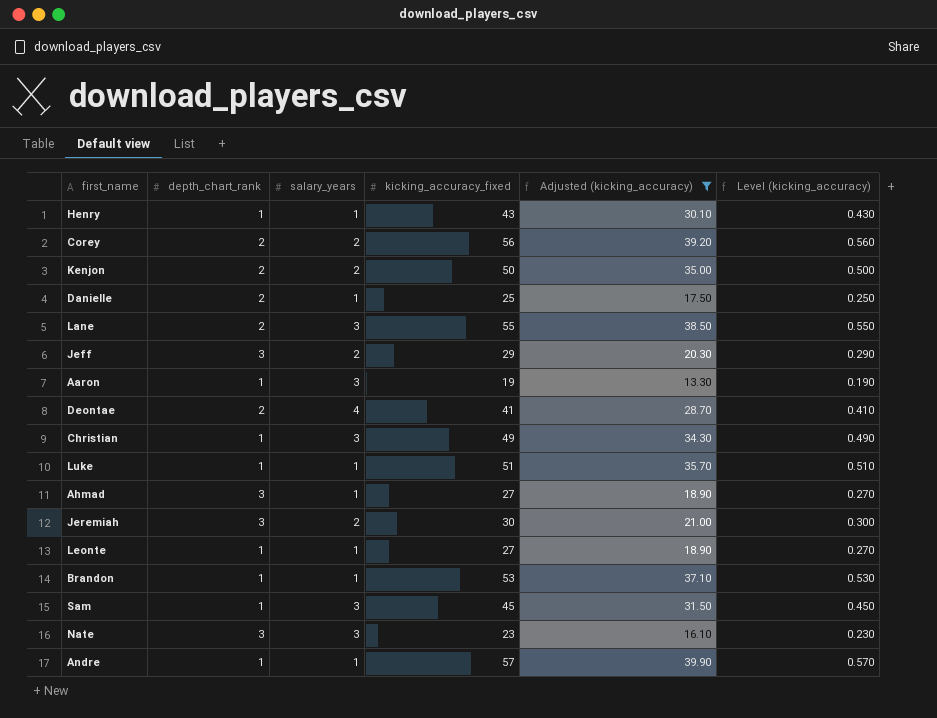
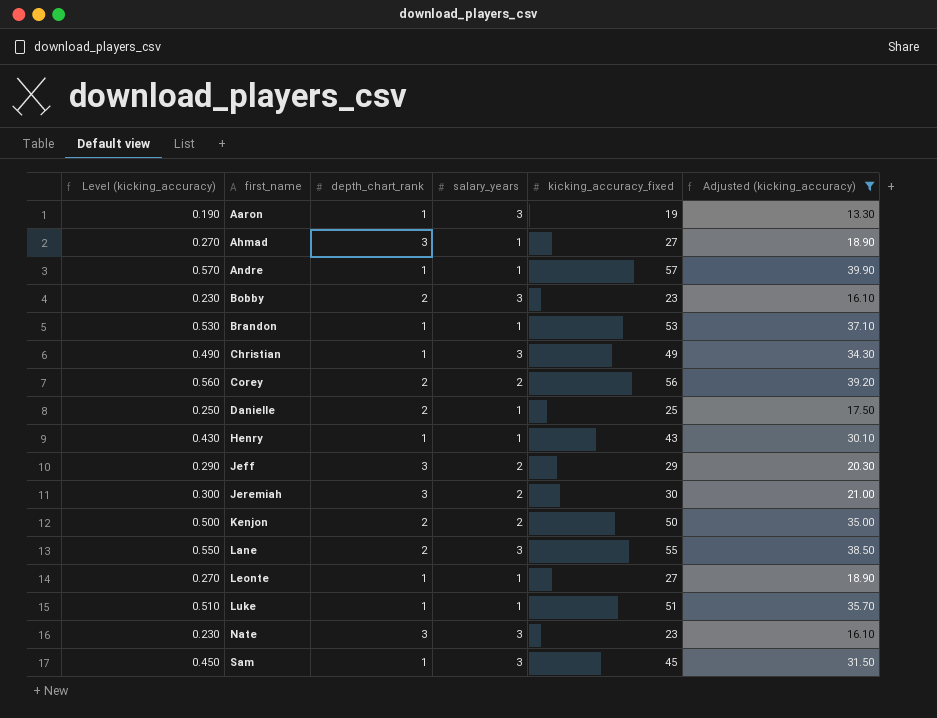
row order: none -> first_name ascending
column Level (kicking_accuracy) | position: 6 -> 1
row Deontae: 2 | 4 | 41 | 28.70 | 0.410 -> none
row Bobby: none -> 0.230 | 2 | 3 | 23 | 16.10

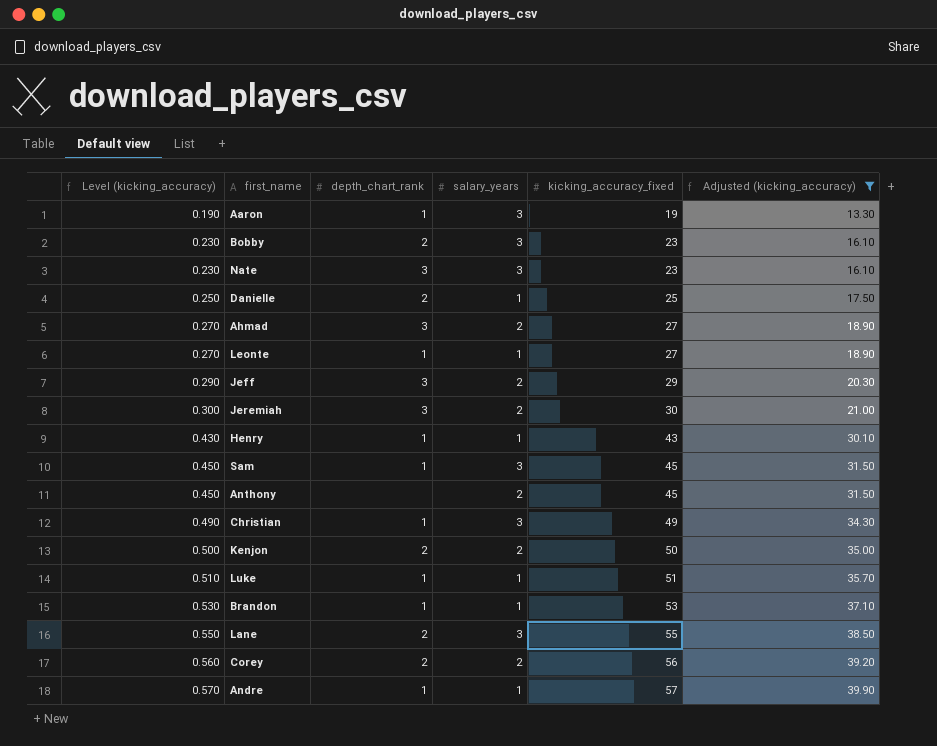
row order: first_name ascending -> Level (kicking_accuracy) ascending
Ahmad | salary_years: 1 -> 2
row Anthony: none -> 0.450 | none | 2 | 45 | 31.50

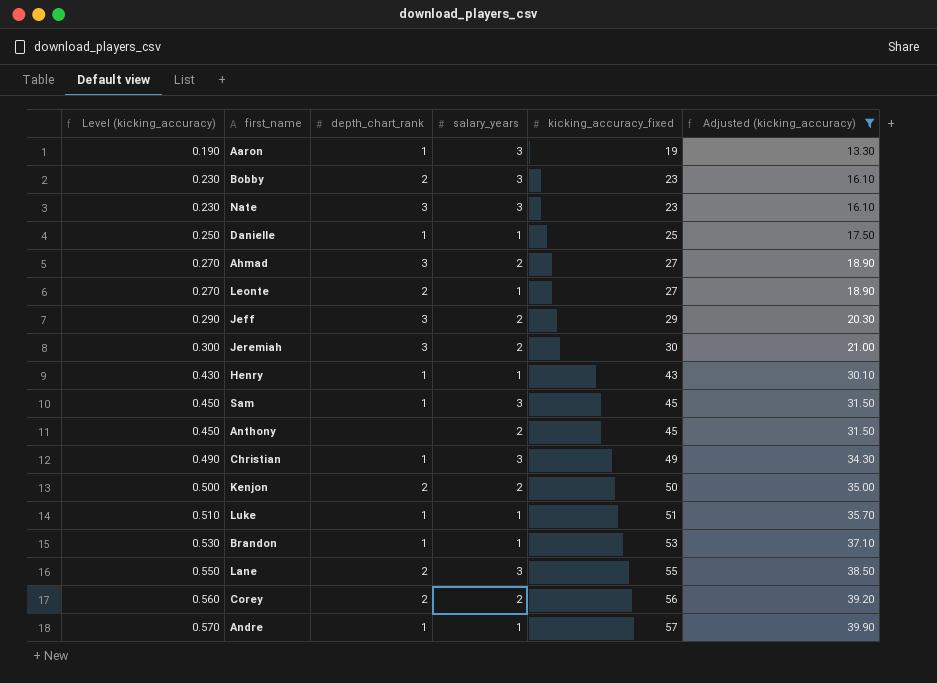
Danielle | depth_chart_rank: 2 -> 1
Leonte | depth_chart_rank: 1 -> 2

